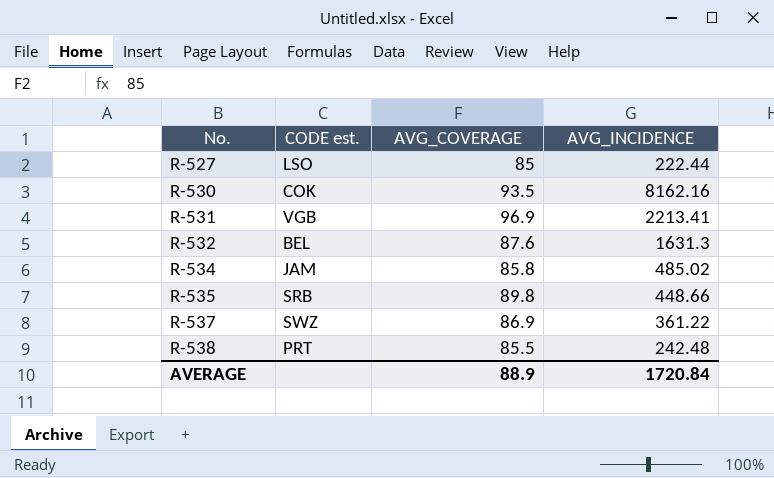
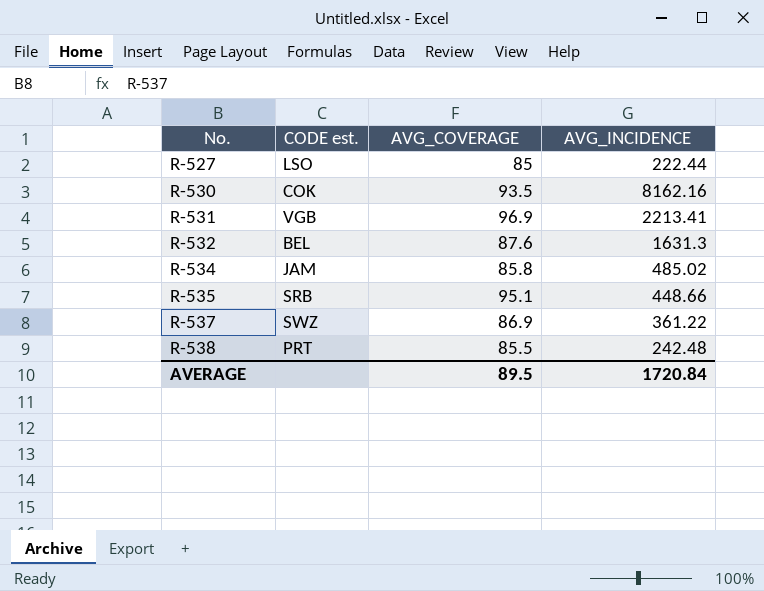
R-535 | AVG_COVERAGE: 89.8 -> 95.1
AVERAGE | AVG_COVERAGE: 88.9 -> 89.5

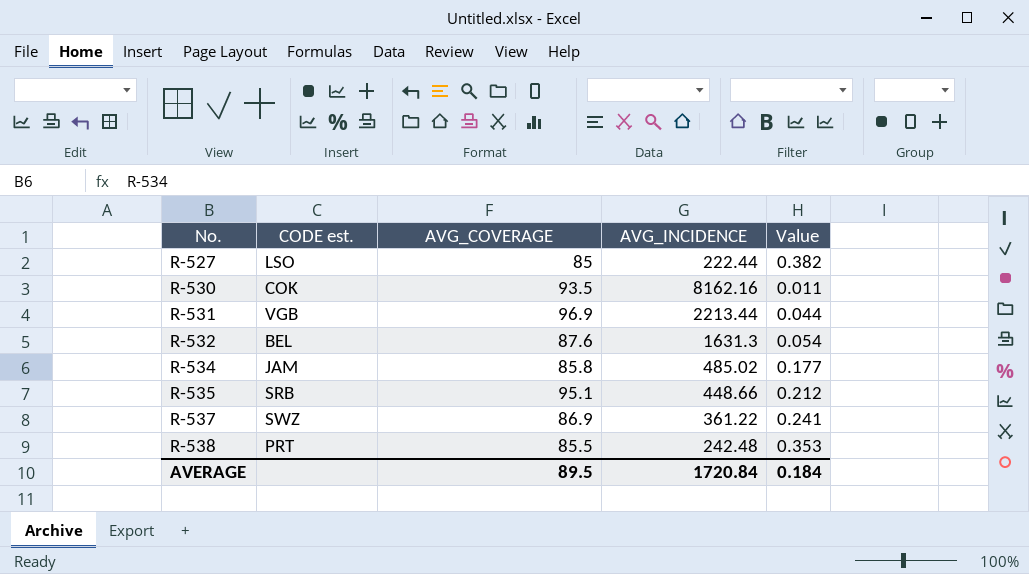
column Value | formula: none -> [AVG_COVERAGE] / [AVG_INCIDENCE]
R-531 | AVG_INCIDENCE: 2213.41 -> 2213.44

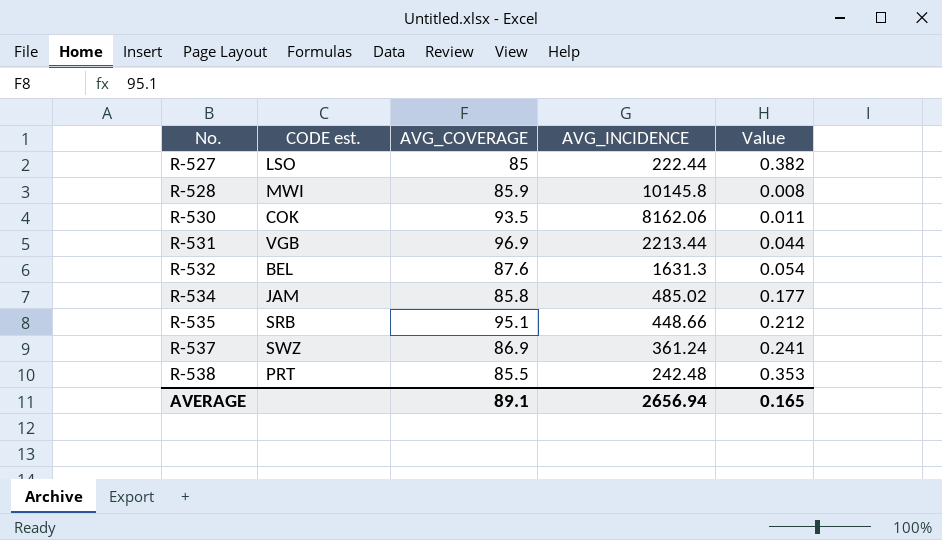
row R-528: none -> MWI | 85.9 | 10145.8 | 0.008
R-530 | AVG_INCIDENCE: 8162.16 -> 8162.06
R-537 | AVG_INCIDENCE: 361.22 -> 361.24
AVERAGE | AVG_COVERAGE: 89.5 -> 89.1
AVERAGE | AVG_INCIDENCE: 1720.84 -> 2656.94
AVERAGE | Value: 0.184 -> 0.165

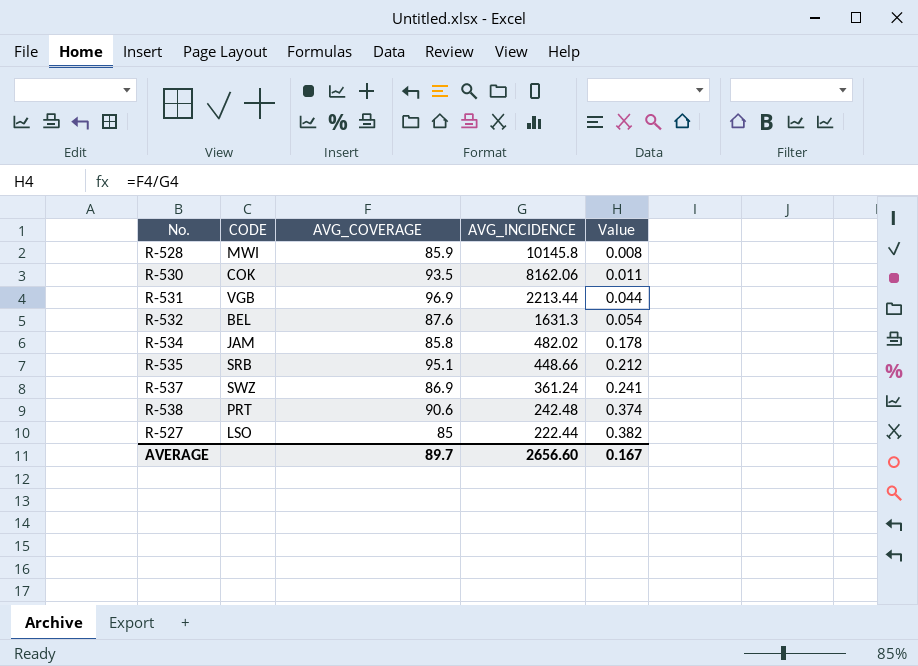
row order: No. ascending -> AVG_INCIDENCE descending
column name: CODE est. -> CODE
R-534 | AVG_INCIDENCE: 485.02 -> 482.02
R-534 | Value: 0.177 -> 0.178
R-538 | AVG_COVERAGE: 85.5 -> 90.6
R-538 | Value: 0.353 -> 0.374
AVERAGE | AVG_COVERAGE: 89.1 -> 89.7
AVERAGE | AVG_INCIDENCE: 2656.94 -> 2656.60
AVERAGE | Value: 0.165 -> 0.167

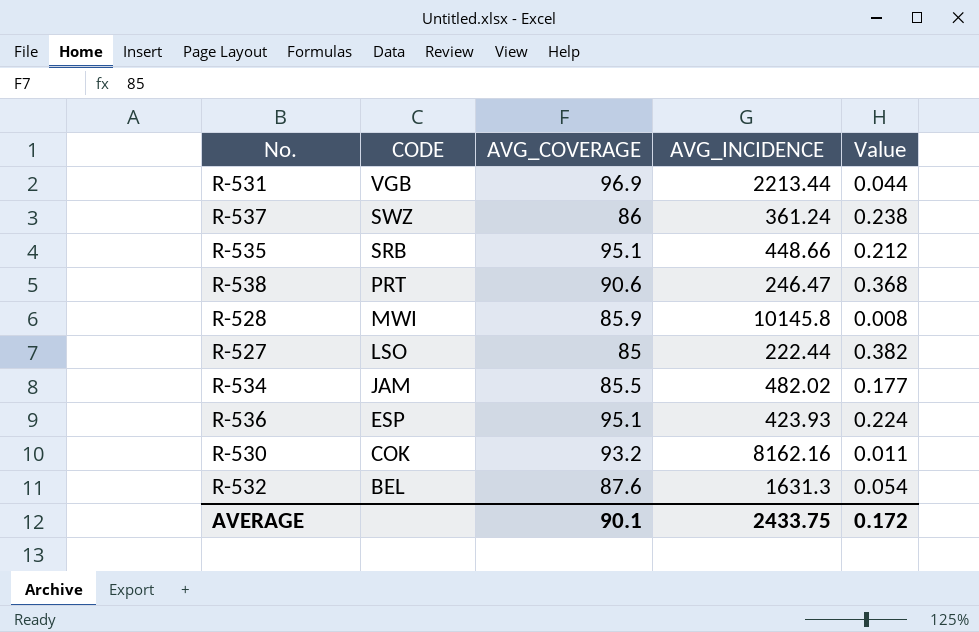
row order: AVG_INCIDENCE descending -> CODE descending
R-537 | AVG_COVERAGE: 86.9 -> 86
R-537 | Value: 0.241 -> 0.238
R-538 | AVG_INCIDENCE: 242.48 -> 246.47
R-538 | Value: 0.374 -> 0.368
R-534 | AVG_COVERAGE: 85.8 -> 85.5
R-534 | Value: 0.178 -> 0.177
row R-536: none -> ESP | 95.1 | 423.93 | 0.224
R-530 | AVG_COVERAGE: 93.5 -> 93.2
R-530 | AVG_INCIDENCE: 8162.06 -> 8162.16
AVERAGE | AVG_COVERAGE: 89.7 -> 90.1
AVERAGE | AVG_INCIDENCE: 2656.60 -> 2433.75
AVERAGE | Value: 0.167 -> 0.172

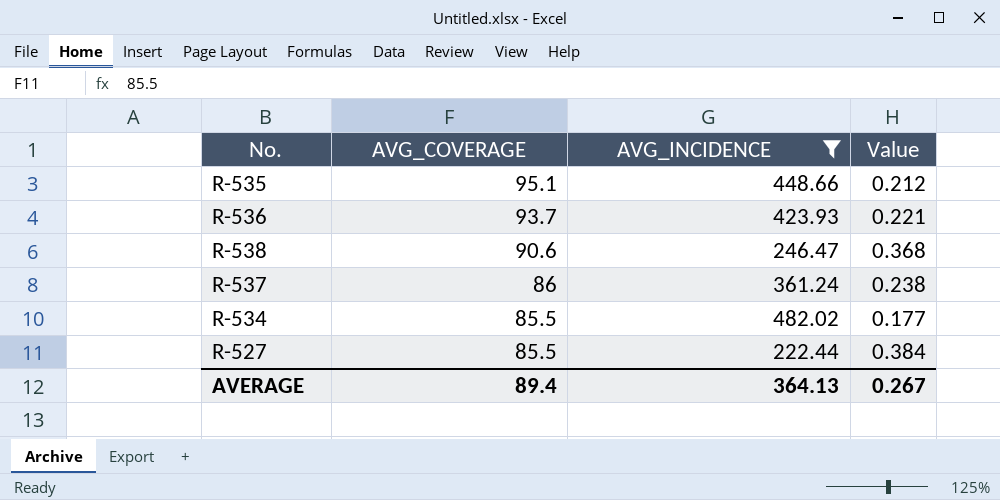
filter: none -> AVG_INCIDENCE <= 482.02
row order: CODE descending -> AVG_COVERAGE descending
column CODE | position: 2 -> none
R-536 | AVG_COVERAGE: 95.1 -> 93.7
R-536 | Value: 0.224 -> 0.221
R-527 | AVG_COVERAGE: 85 -> 85.5
R-527 | Value: 0.382 -> 0.384
AVERAGE | AVG_COVERAGE: 90.1 -> 89.4
AVERAGE | AVG_INCIDENCE: 2433.75 -> 364.13
AVERAGE | Value: 0.172 -> 0.267

